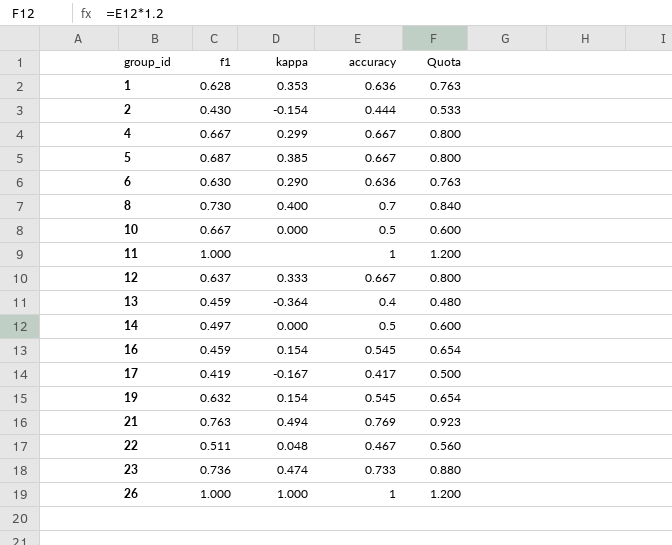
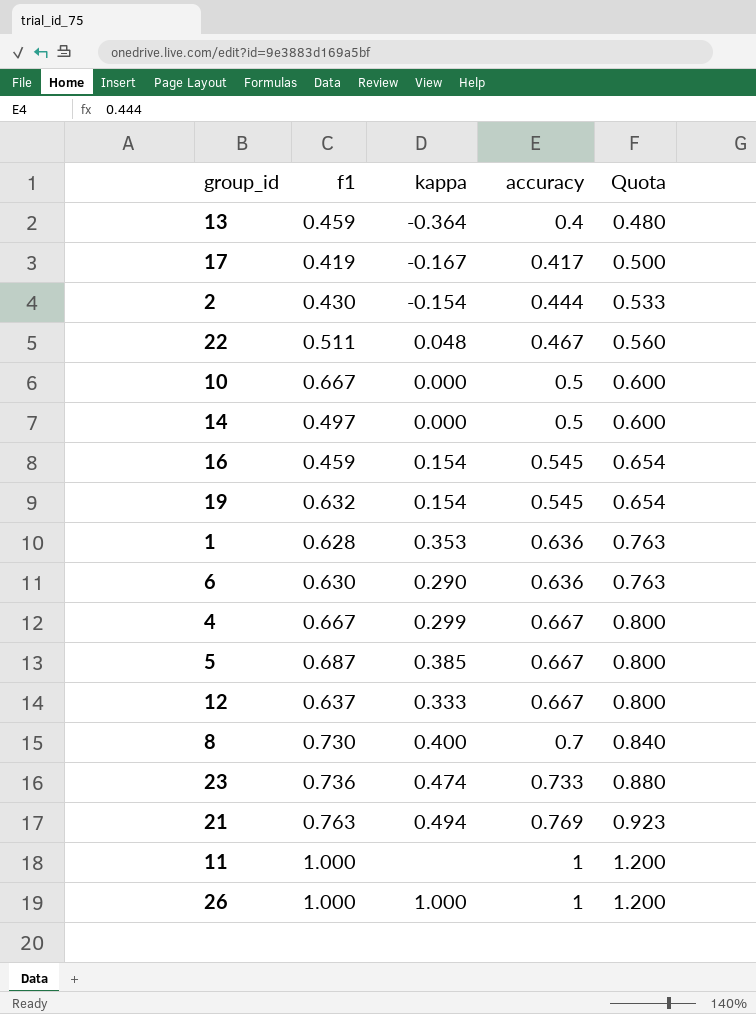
row order: group_id ascending -> accuracy ascending

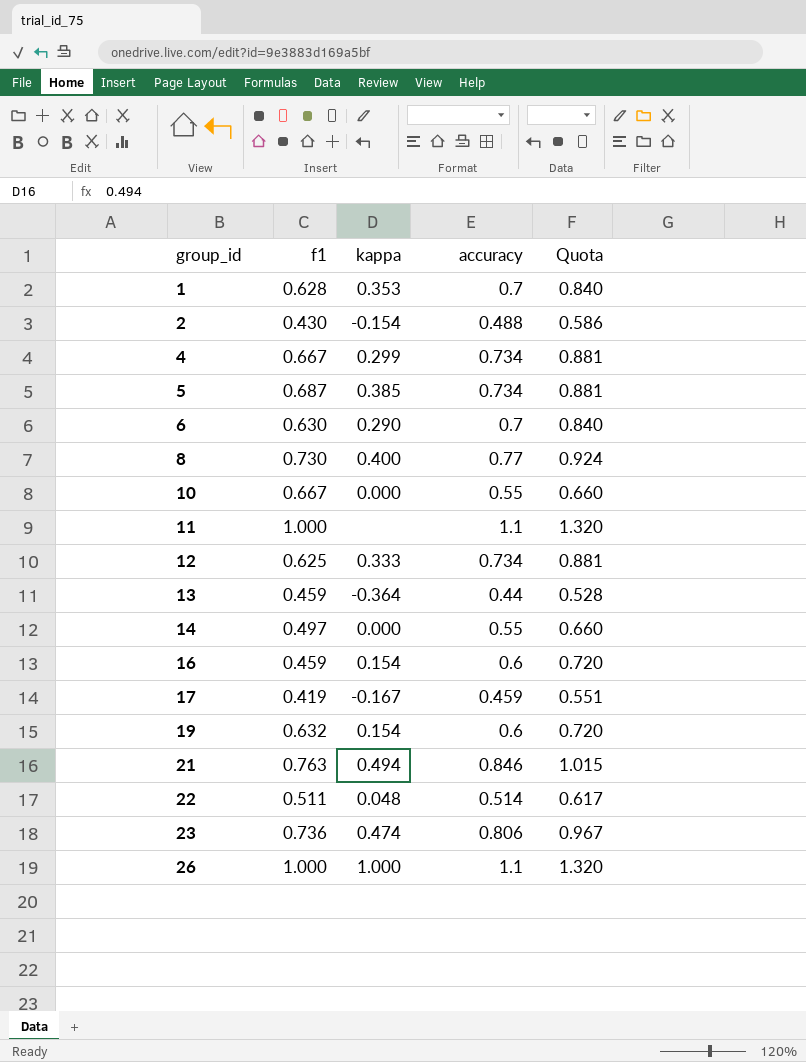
row order: accuracy ascending -> group_id ascending
1 | accuracy: 0.636 -> 0.7
1 | Quota: 0.763 -> 0.840
2 | accuracy: 0.444 -> 0.488
2 | Quota: 0.533 -> 0.586
4 | accuracy: 0.667 -> 0.734
4 | Quota: 0.800 -> 0.881
5 | accuracy: 0.667 -> 0.734
5 | Quota: 0.800 -> 0.881
6 | accuracy: 0.636 -> 0.7
6 | Quota: 0.763 -> 0.840
8 | accuracy: 0.7 -> 0.77
8 | Quota: 0.840 -> 0.924
10 | accuracy: 0.5 -> 0.55
10 | Quota: 0.600 -> 0.660
11 | accuracy: 1 -> 1.1
11 | Quota: 1.200 -> 1.320
12 | f1: 0.637 -> 0.625
12 | accuracy: 0.667 -> 0.734
12 | Quota: 0.800 -> 0.881
13 | accuracy: 0.4 -> 0.44
13 | Quota: 0.480 -> 0.528
14 | accuracy: 0.5 -> 0.55
14 | Quota: 0.600 -> 0.660
16 | accuracy: 0.545 -> 0.6
16 | Quota: 0.654 -> 0.720
17 | accuracy: 0.417 -> 0.459
17 | Quota: 0.500 -> 0.551
19 | accuracy: 0.545 -> 0.6
19 | Quota: 0.654 -> 0.720
21 | accuracy: 0.769 -> 0.846
21 | Quota: 0.923 -> 1.015
22 | accuracy: 0.467 -> 0.514
22 | Quota: 0.560 -> 0.617
23 | accuracy: 0.733 -> 0.806
23 | Quota: 0.880 -> 0.967
26 | accuracy: 1 -> 1.1
26 | Quota: 1.200 -> 1.320

